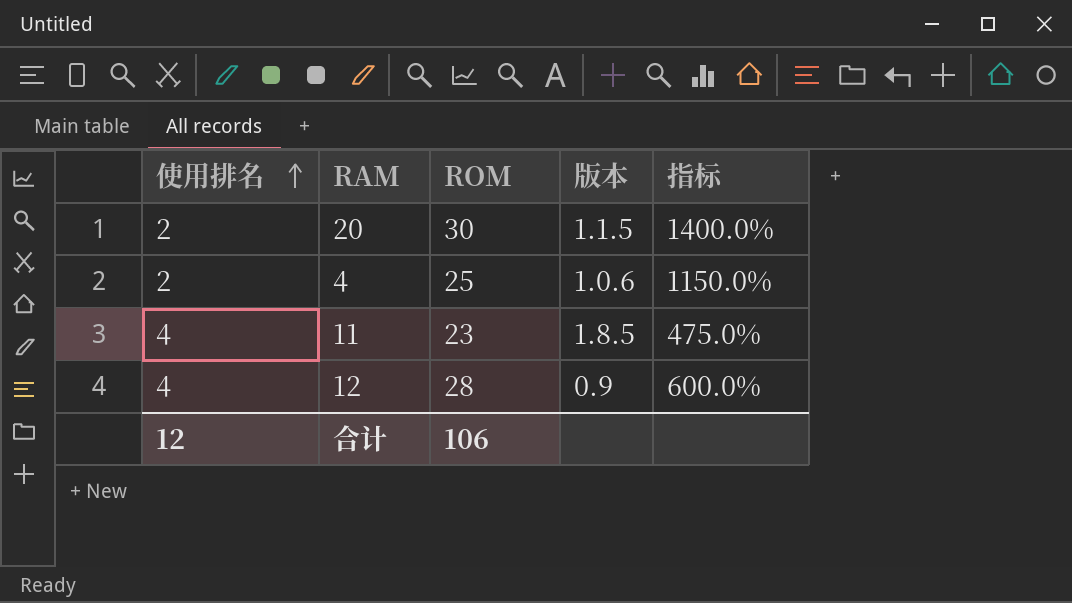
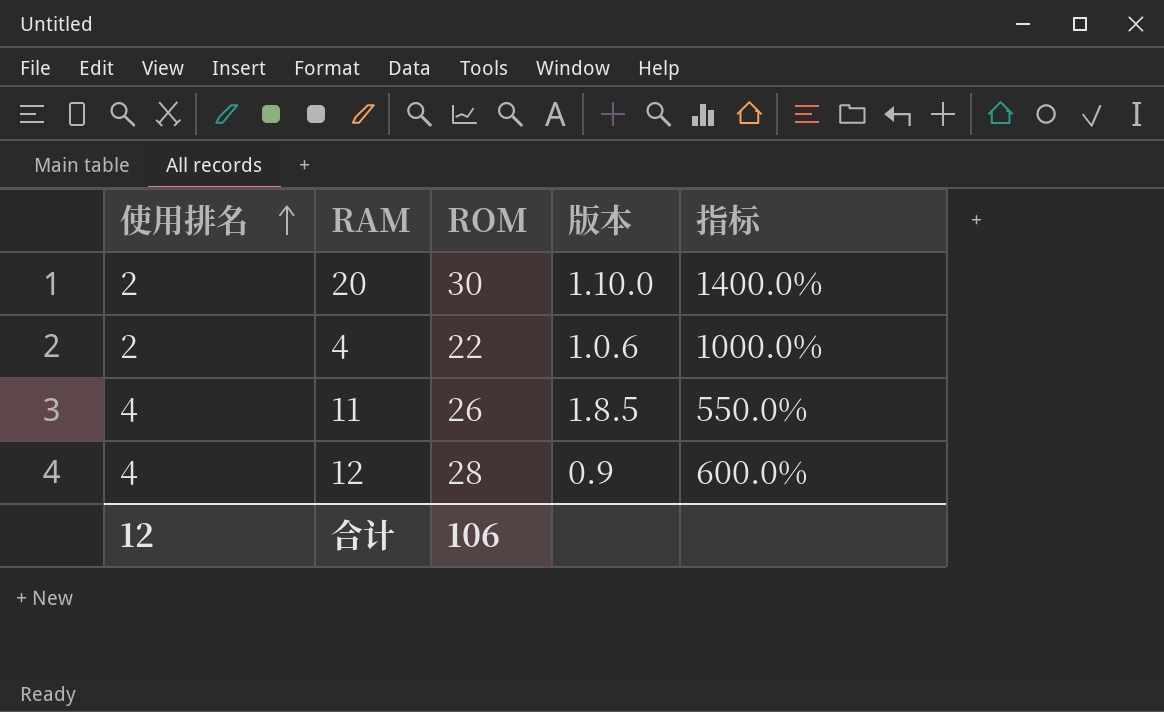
20 | 版本: 1.1.5 -> 1.10.0
4 | ROM: 25 -> 22
4 | 指标: 1150.0% -> 1000.0%
11 | ROM: 23 -> 26
11 | 指标: 475.0% -> 550.0%

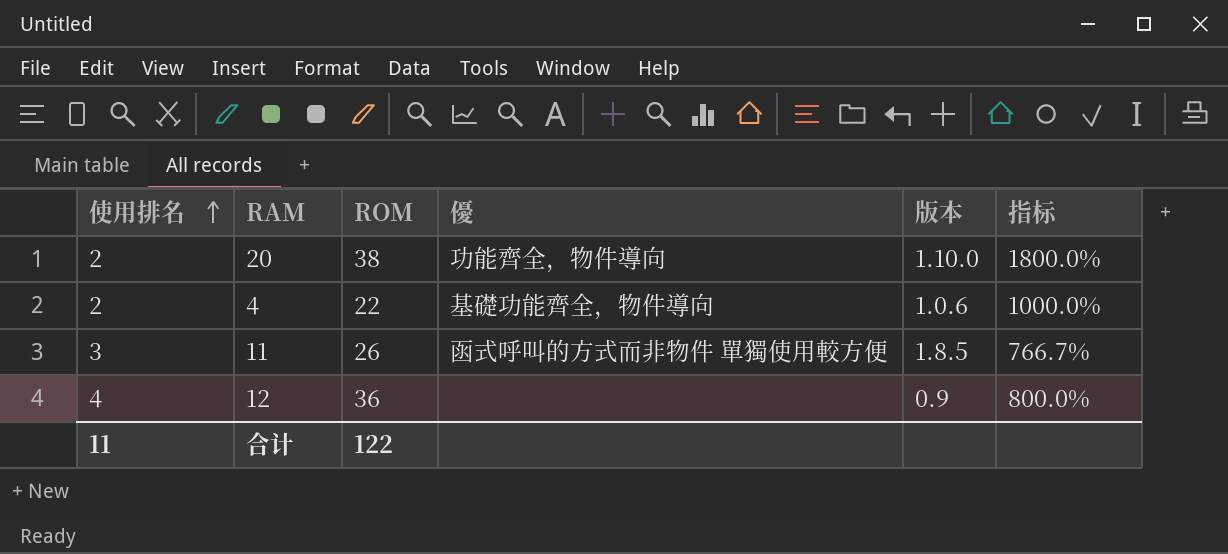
column 優 | position: none -> 4
20 | ROM: 30 -> 38
20 | 指标: 1400.0% -> 1800.0%
11 | 使用排名: 4 -> 3
11 | 指标: 550.0% -> 766.7%
12 | ROM: 28 -> 36
12 | 指标: 600.0% -> 800.0%
合计 | 使用排名: 12 -> 11
合计 | ROM: 106 -> 122

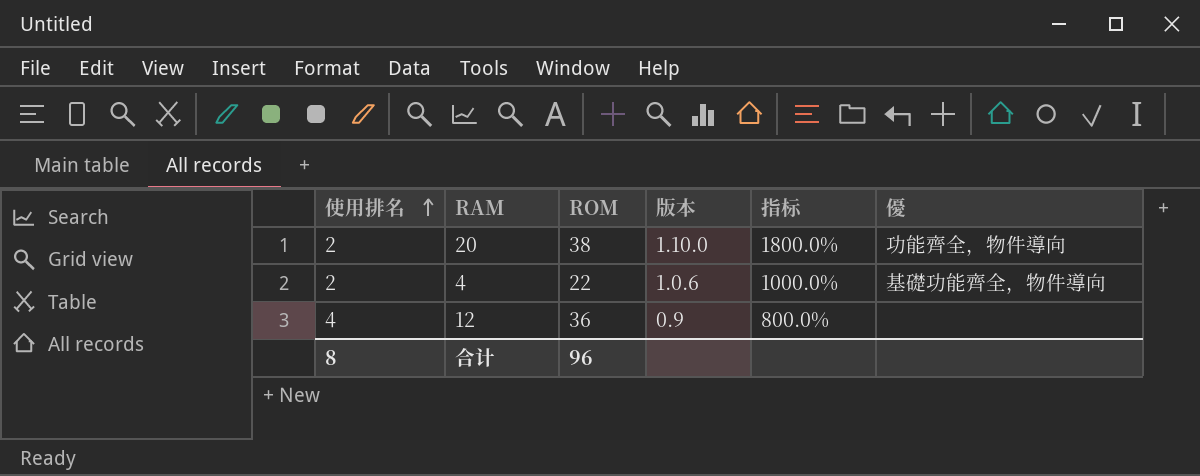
column 優 | position: 4 -> 6
row 11: 3 | 26 | 函式呼叫的方式而非物件 單獨使用較方便 | 1.8.5 | 766.7% -> none
合计 | 使用排名: 11 -> 8
合计 | ROM: 122 -> 96

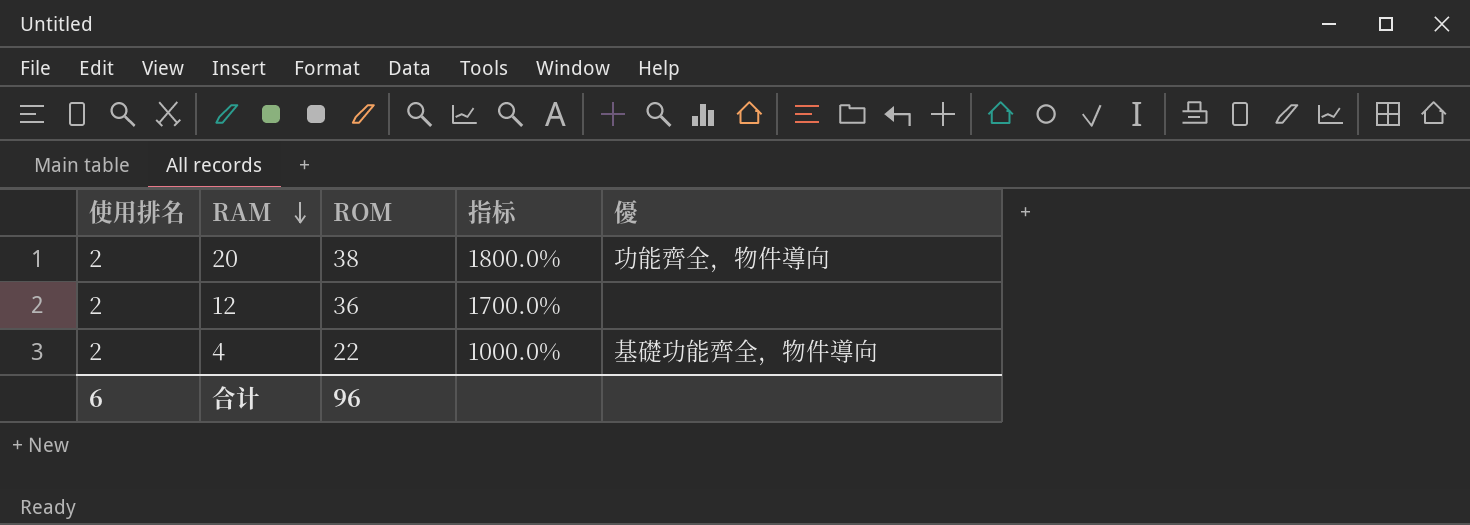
row order: 使用排名 ascending -> RAM descending
column 版本 | position: 4 -> none
12 | 使用排名: 4 -> 2
12 | 指标: 800.0% -> 1700.0%
合计 | 使用排名: 8 -> 6

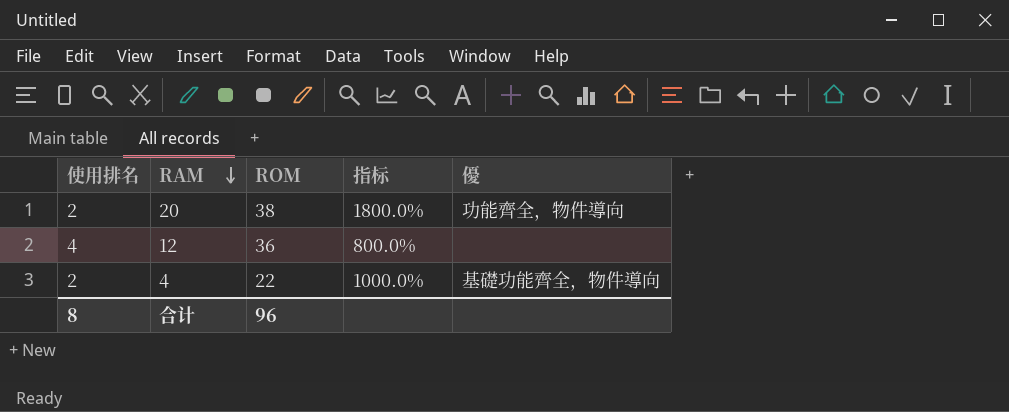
12 | 使用排名: 2 -> 4
12 | 指标: 1700.0% -> 800.0%
合计 | 使用排名: 6 -> 8

